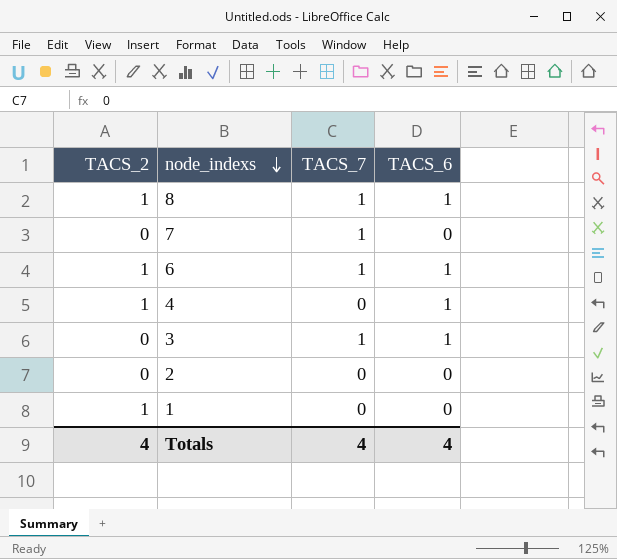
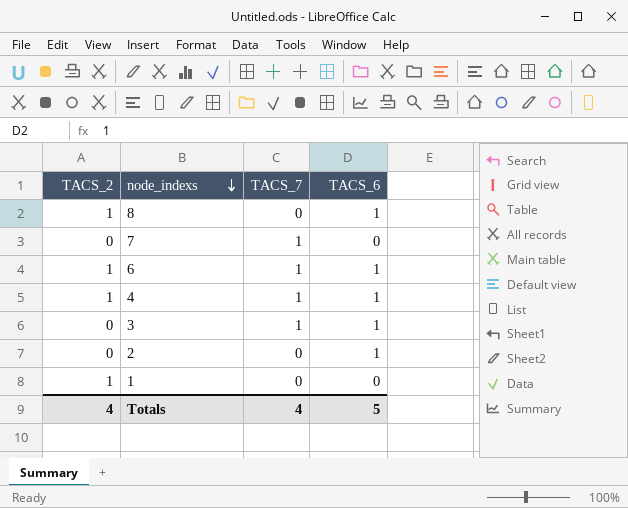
8 | TACS_7: 1 -> 0
4 | TACS_7: 0 -> 1
2 | TACS_6: 0 -> 1
Totals | TACS_6: 4 -> 5

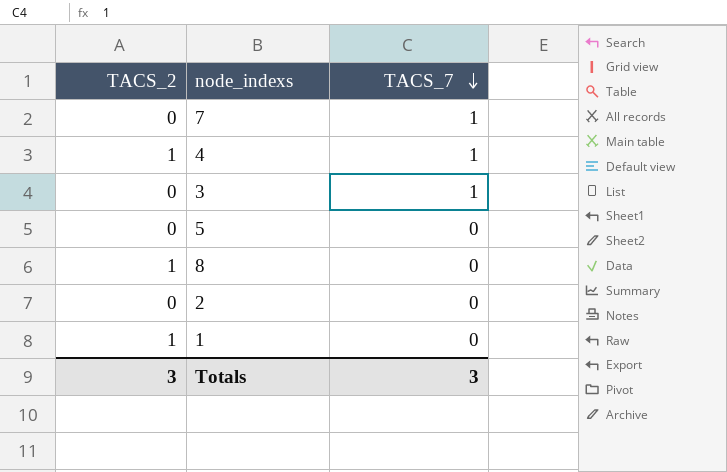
row order: node_indexs descending -> TACS_7 descending
column TACS_6 | position: 4 -> none
row 6: 1 | 1 | 1 -> none
row 5: none -> 0 | 0
Totals | TACS_2: 4 -> 3
Totals | TACS_7: 4 -> 3

